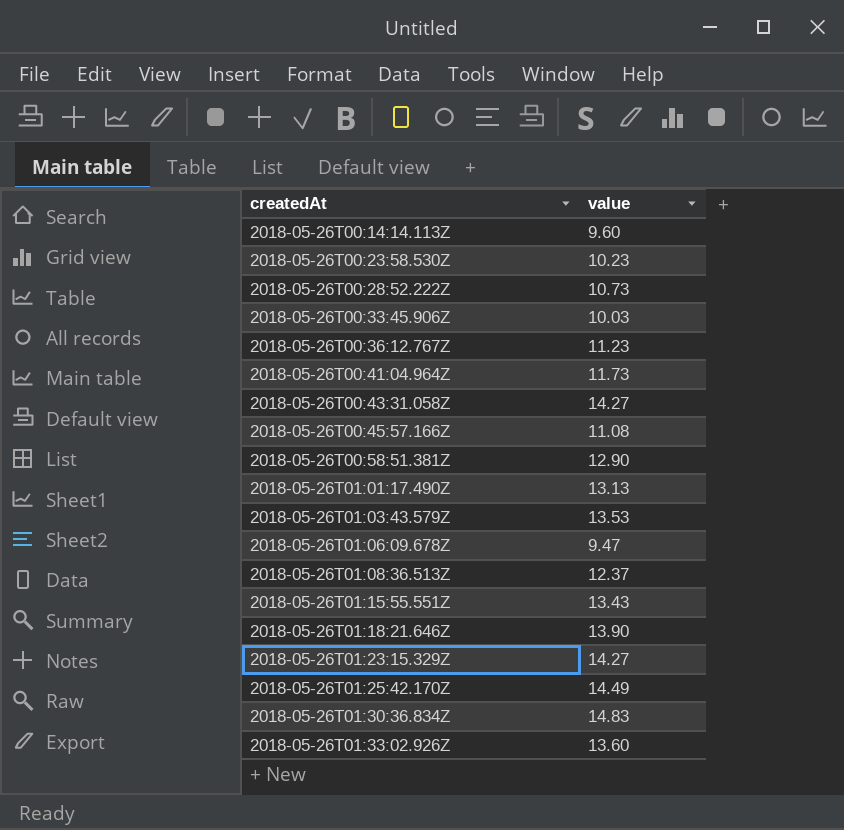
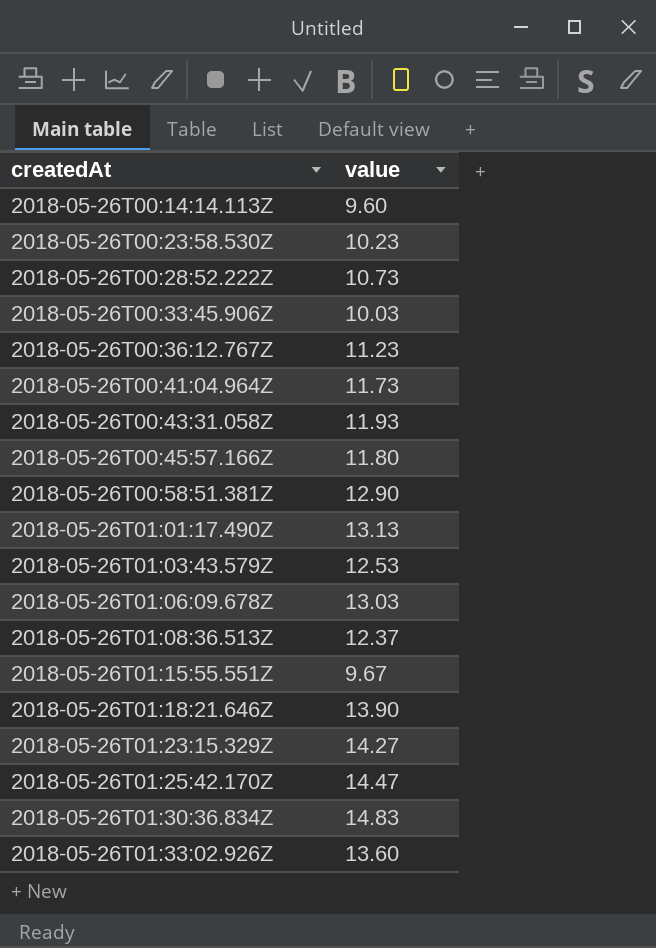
2018-05-26T00:43:31.058Z | value: 14.27 -> 11.93
2018-05-26T00:45:57.166Z | value: 11.08 -> 11.80
2018-05-26T01:03:43.579Z | value: 13.53 -> 12.53
2018-05-26T01:06:09.678Z | value: 9.47 -> 13.03
2018-05-26T01:15:55.551Z | value: 13.43 -> 9.67
2018-05-26T01:25:42.170Z | value: 14.49 -> 14.47

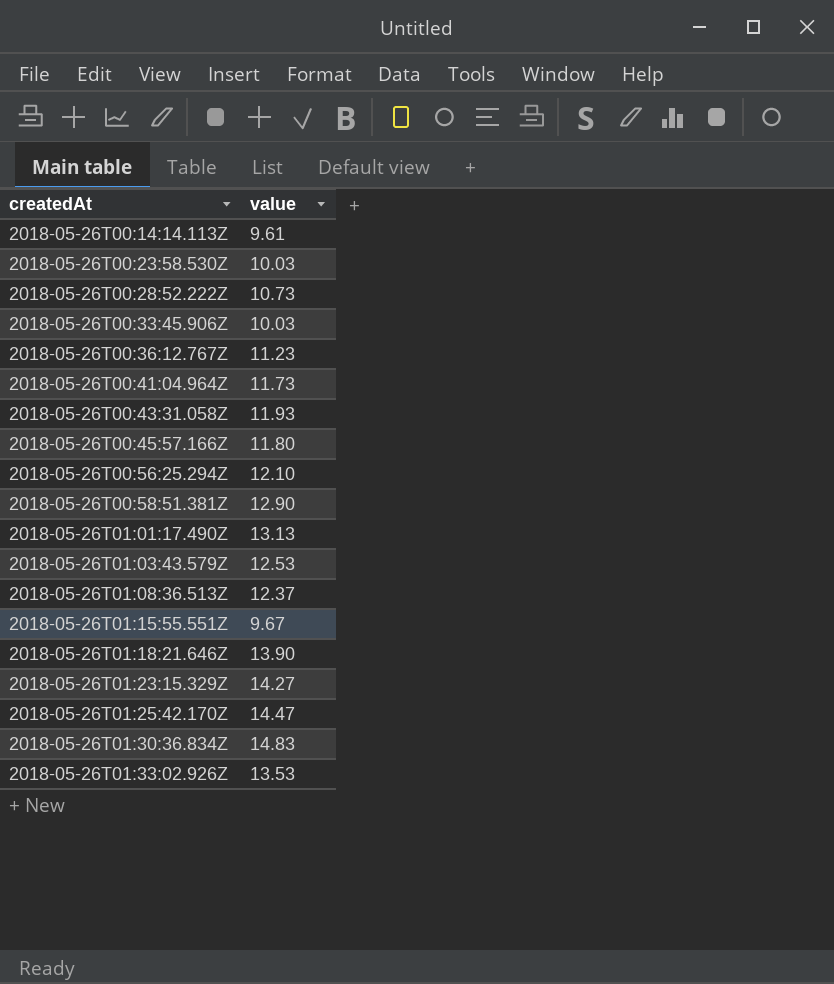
row 2018-05-26T01:06:09.678Z: 13.03 -> none
2018-05-26T00:14:14.113Z | value: 9.60 -> 9.61
2018-05-26T00:23:58.530Z | value: 10.23 -> 10.03
row 2018-05-26T00:56:25.294Z: none -> 12.10
2018-05-26T01:33:02.926Z | value: 13.60 -> 13.53

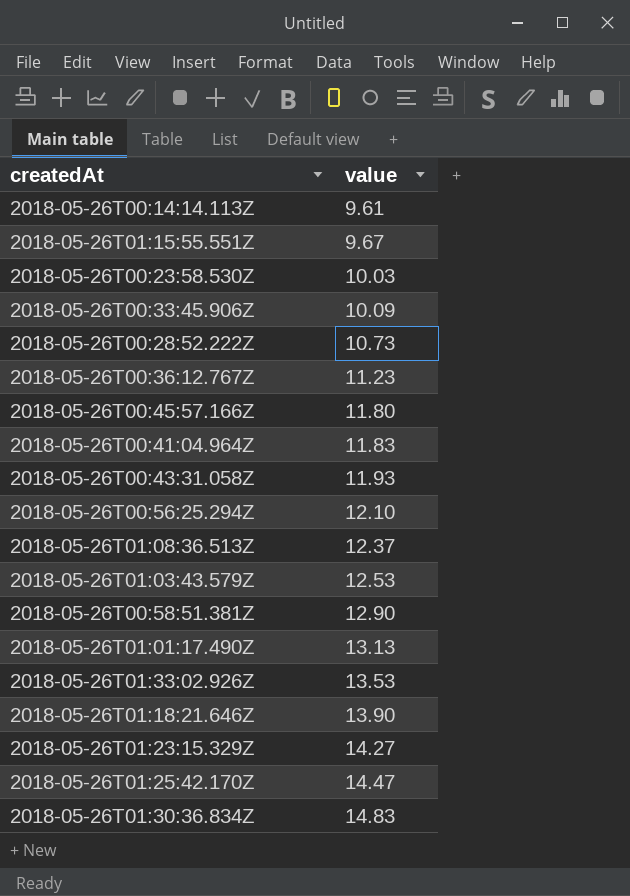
row order: createdAt ascending -> value ascending
2018-05-26T00:33:45.906Z | value: 10.03 -> 10.09
2018-05-26T00:41:04.964Z | value: 11.73 -> 11.83

